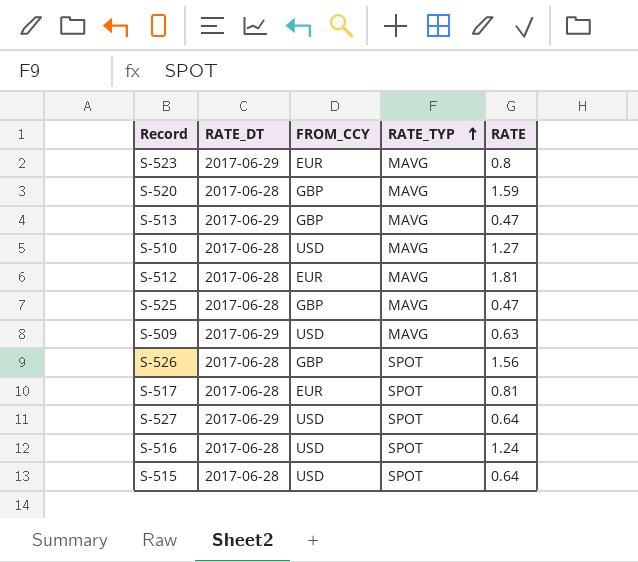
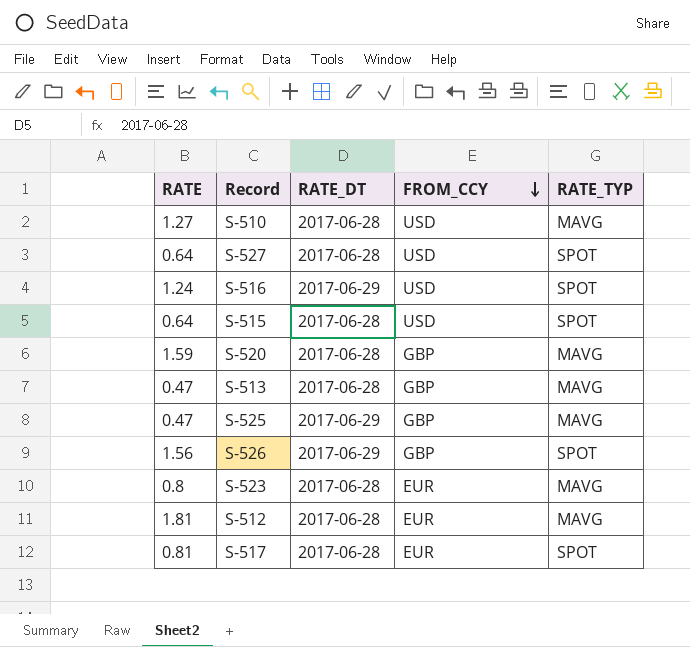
row order: RATE_TYP ascending -> FROM_CCY descending
column RATE | position: 5 -> 1
row S-509: 2017-06-29 | USD | MAVG | 0.63 -> none
S-527 | RATE_DT: 2017-06-29 -> 2017-06-28
S-516 | RATE_DT: 2017-06-28 -> 2017-06-29
S-513 | RATE_DT: 2017-06-29 -> 2017-06-28
S-525 | RATE_DT: 2017-06-28 -> 2017-06-29
S-526 | RATE_DT: 2017-06-28 -> 2017-06-29
S-523 | RATE_DT: 2017-06-29 -> 2017-06-28

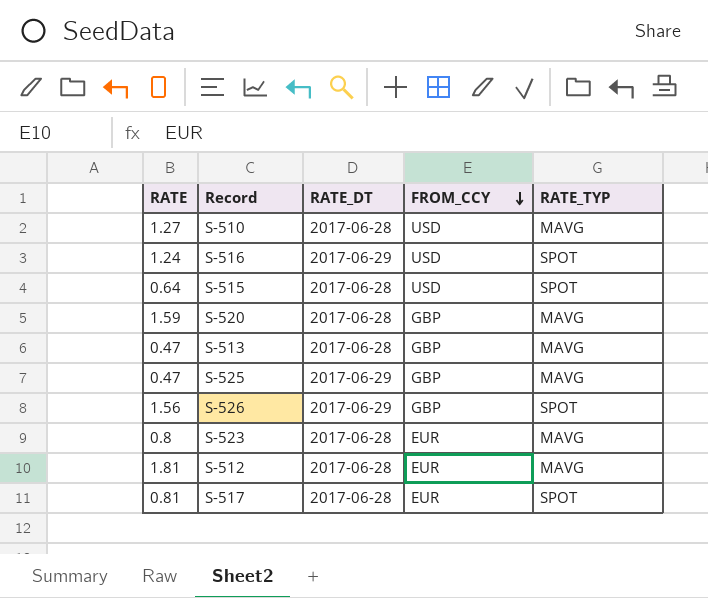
row S-527: 0.64 | 2017-06-28 | USD | SPOT -> none

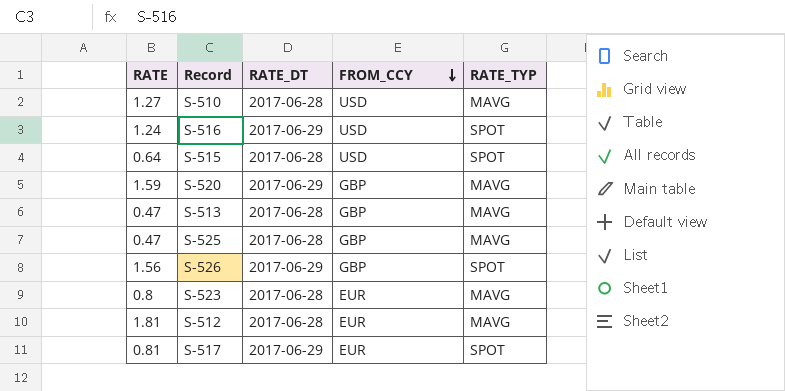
S-520 | RATE_DT: 2017-06-28 -> 2017-06-29
S-525 | RATE_DT: 2017-06-29 -> 2017-06-28
S-517 | RATE_DT: 2017-06-28 -> 2017-06-29

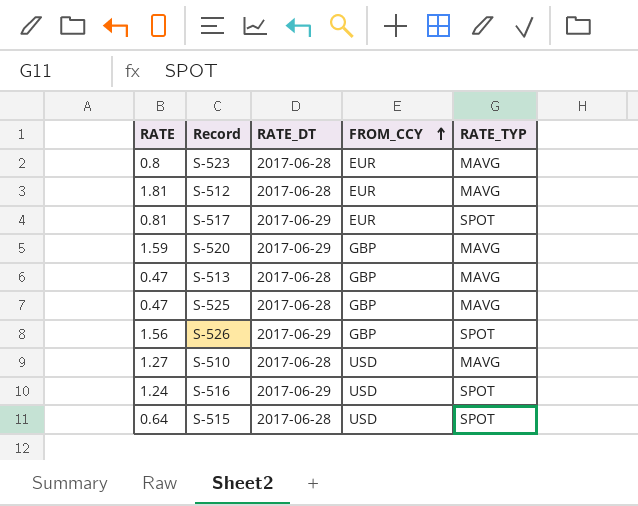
row order: FROM_CCY descending -> FROM_CCY ascending

